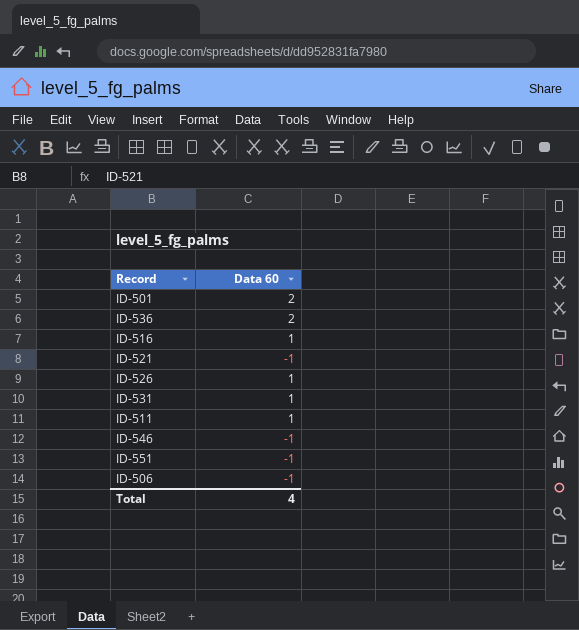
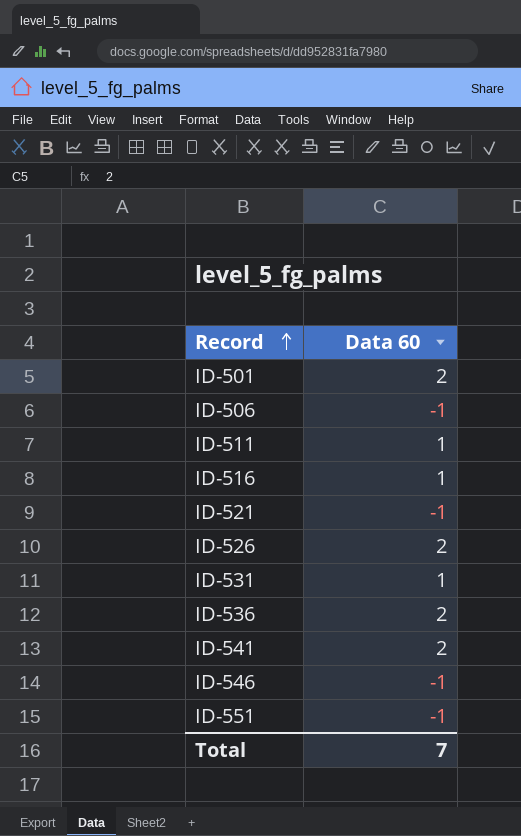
row order: none -> Record ascending
ID-526 | Data 60: 1 -> 2
row ID-541: none -> 2
Total | Data 60: 4 -> 7

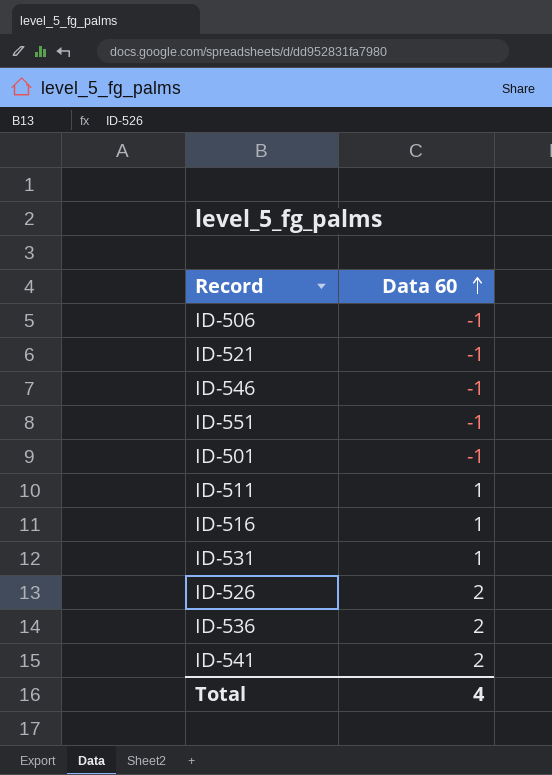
row order: Record ascending -> Data 60 ascending
ID-501 | Data 60: 2 -> -1
Total | Data 60: 7 -> 4

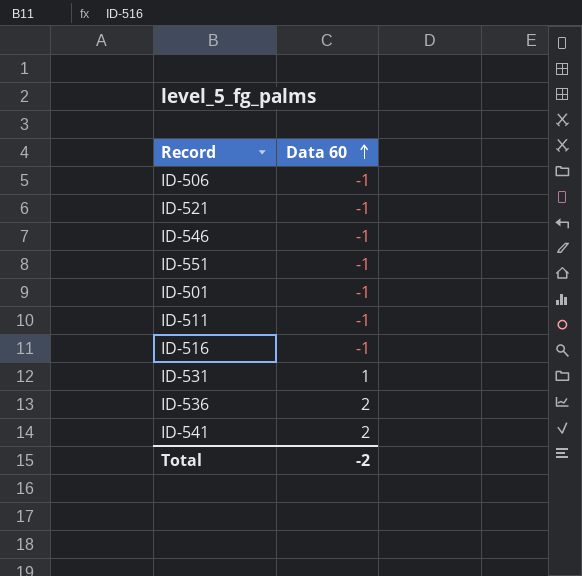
row ID-526: 2 -> none
ID-511 | Data 60: 1 -> -1
ID-516 | Data 60: 1 -> -1
Total | Data 60: 4 -> -2

